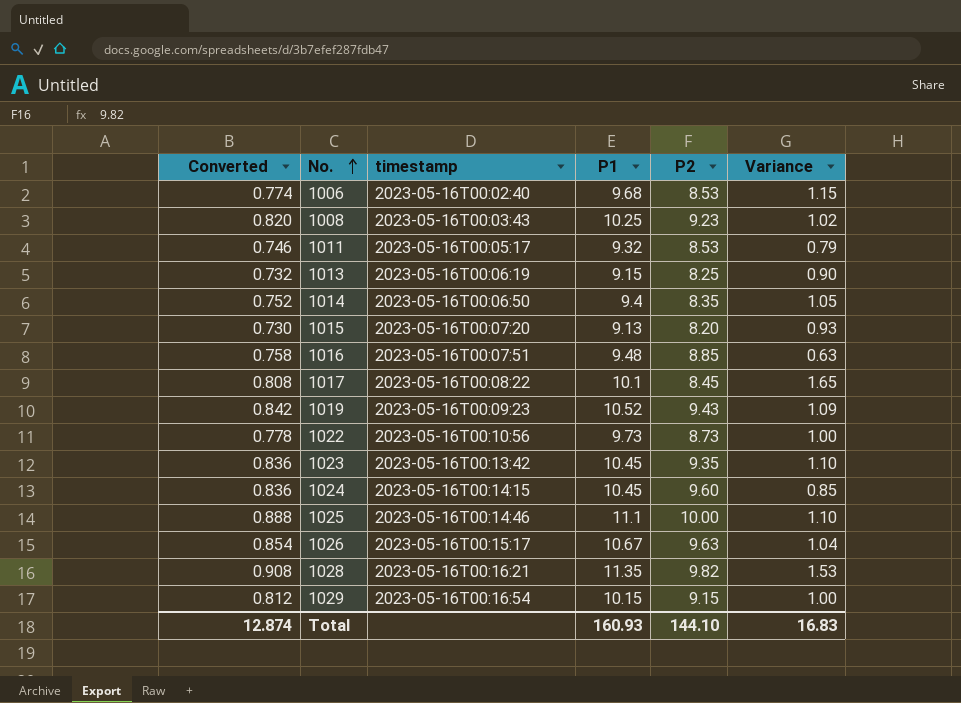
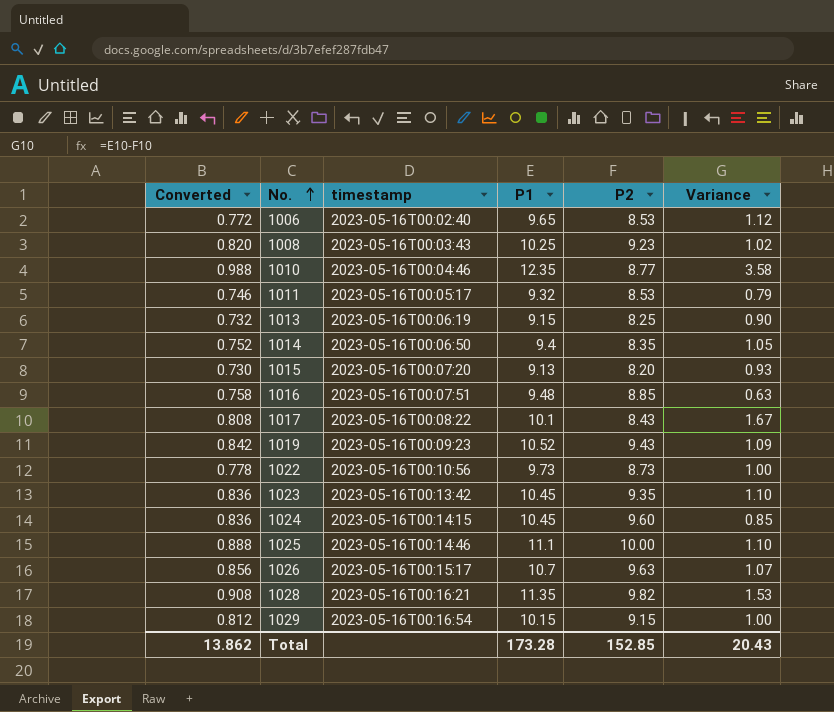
1006 | Converted: 0.774 -> 0.772
1006 | P1: 9.68 -> 9.65
1006 | Variance: 1.15 -> 1.12
row 1010: none -> 0.988 | 2023-05-16T00:04:46 | 12.35 | 8.77 | 3.58
1017 | P2: 8.45 -> 8.43
1017 | Variance: 1.65 -> 1.67
1026 | Converted: 0.854 -> 0.856
1026 | P1: 10.67 -> 10.7
1026 | Variance: 1.04 -> 1.07
Total | Converted: 12.874 -> 13.862
Total | P1: 160.93 -> 173.28
Total | P2: 144.10 -> 152.85
Total | Variance: 16.83 -> 20.43

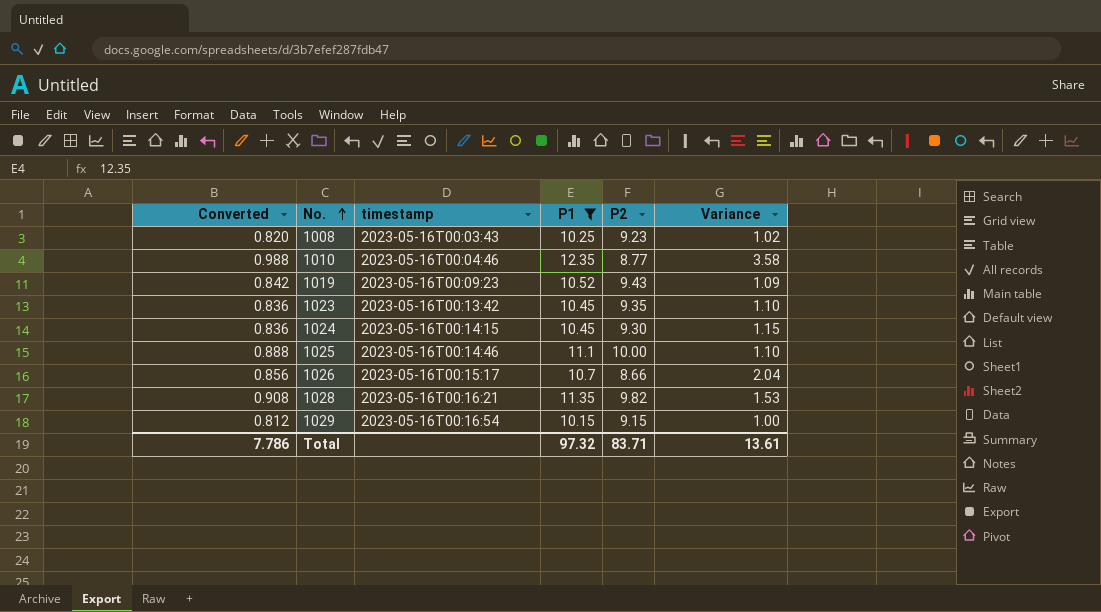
filter: none -> P1 >= 10.15
1024 | P2: 9.60 -> 9.30
1024 | Variance: 0.85 -> 1.15
1026 | P2: 9.63 -> 8.66
1026 | Variance: 1.07 -> 2.04
Total | Converted: 13.862 -> 7.786
Total | P1: 173.28 -> 97.32
Total | P2: 152.85 -> 83.71
Total | Variance: 20.43 -> 13.61

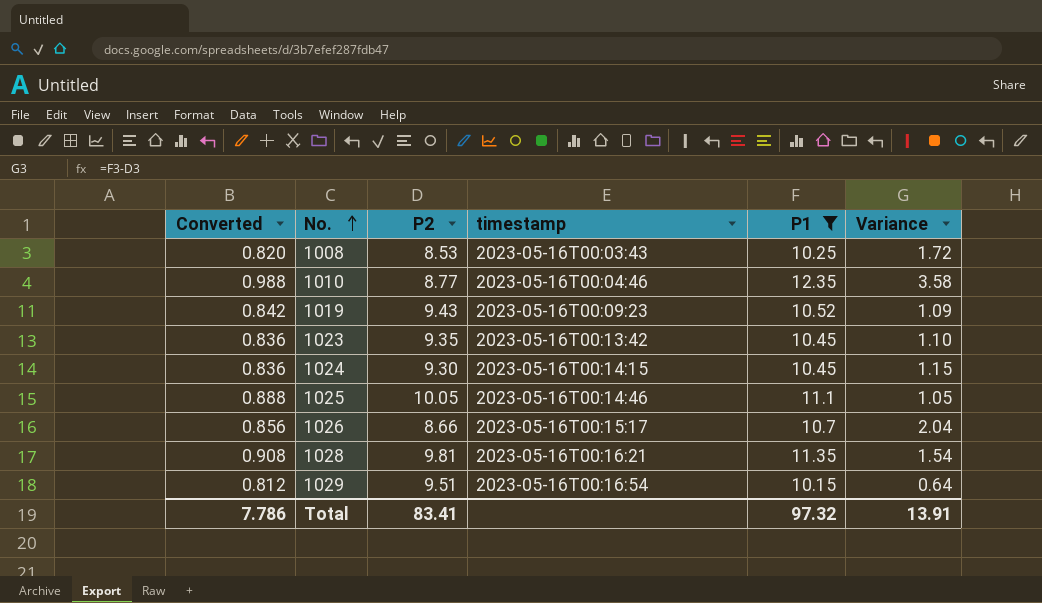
column P2 | position: 5 -> 3
1008 | P2: 9.23 -> 8.53
1008 | Variance: 1.02 -> 1.72
1025 | P2: 10.00 -> 10.05
1025 | Variance: 1.10 -> 1.05
1028 | P2: 9.82 -> 9.81
1028 | Variance: 1.53 -> 1.54
1029 | P2: 9.15 -> 9.51
1029 | Variance: 1.00 -> 0.64
Total | P2: 83.71 -> 83.41
Total | Variance: 13.61 -> 13.91

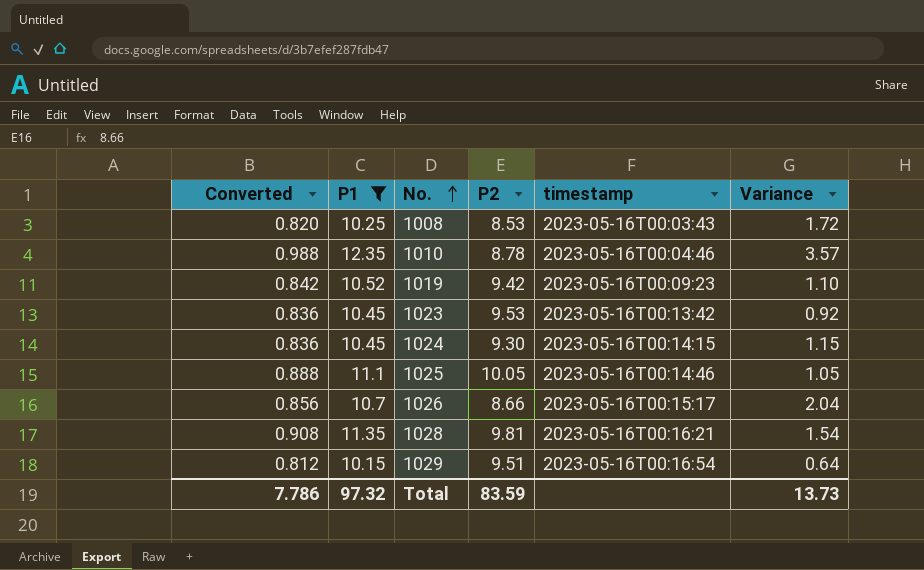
column P1 | position: 5 -> 2
1010 | P2: 8.77 -> 8.78
1010 | Variance: 3.58 -> 3.57
1019 | P2: 9.43 -> 9.42
1019 | Variance: 1.09 -> 1.10
1023 | P2: 9.35 -> 9.53
1023 | Variance: 1.10 -> 0.92
Total | P2: 83.41 -> 83.59
Total | Variance: 13.91 -> 13.73

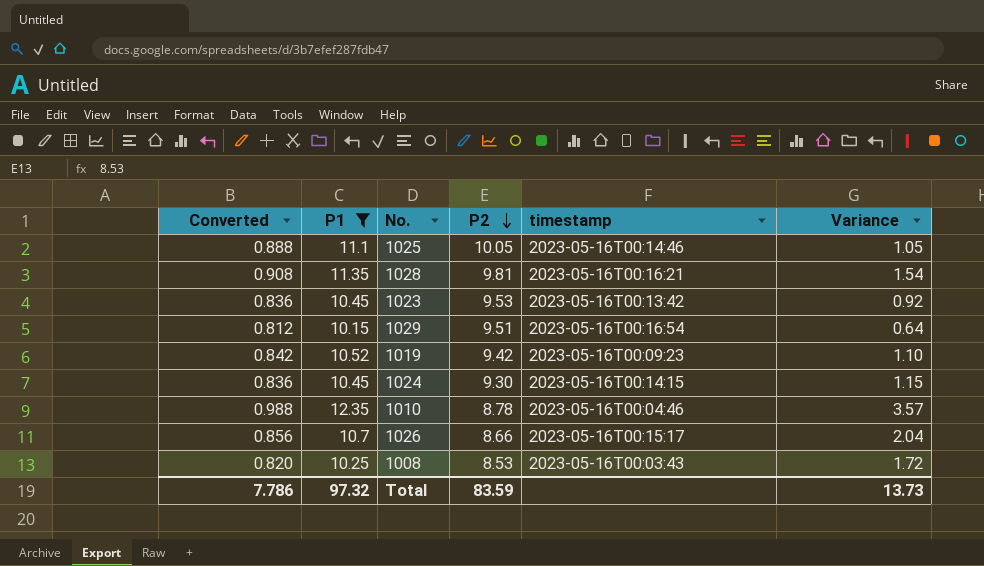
row order: No. ascending -> P2 descending

